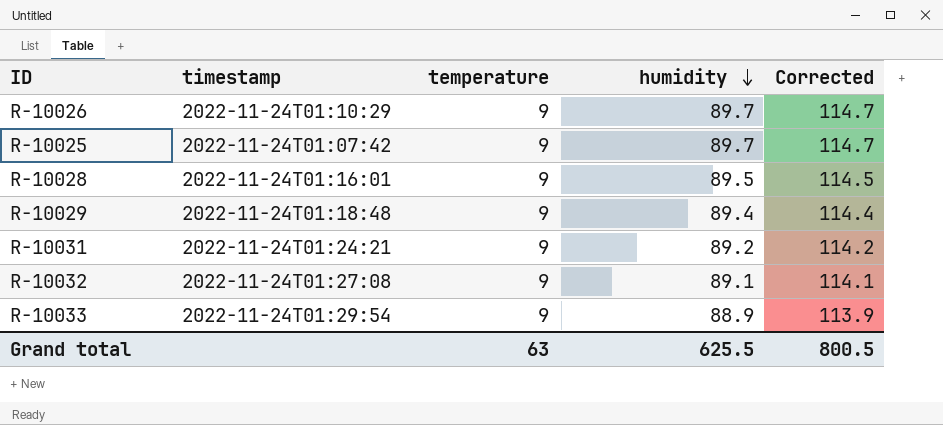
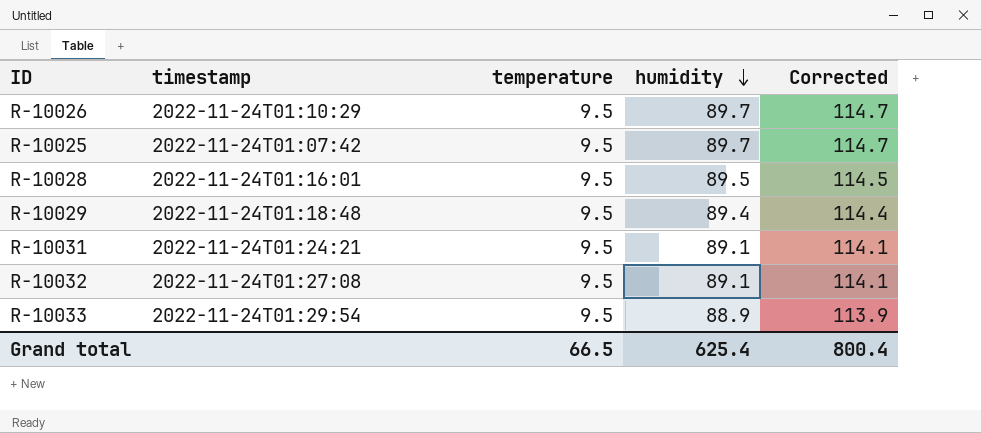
R-10026 | temperature: 9 -> 9.5
R-10025 | temperature: 9 -> 9.5
R-10028 | temperature: 9 -> 9.5
R-10029 | temperature: 9 -> 9.5
R-10031 | temperature: 9 -> 9.5
R-10031 | humidity: 89.2 -> 89.1
R-10031 | Corrected: 114.2 -> 114.1
R-10032 | temperature: 9 -> 9.5
R-10033 | temperature: 9 -> 9.5
Grand total | temperature: 63 -> 66.5
Grand total | humidity: 625.5 -> 625.4
Grand total | Corrected: 800.5 -> 800.4

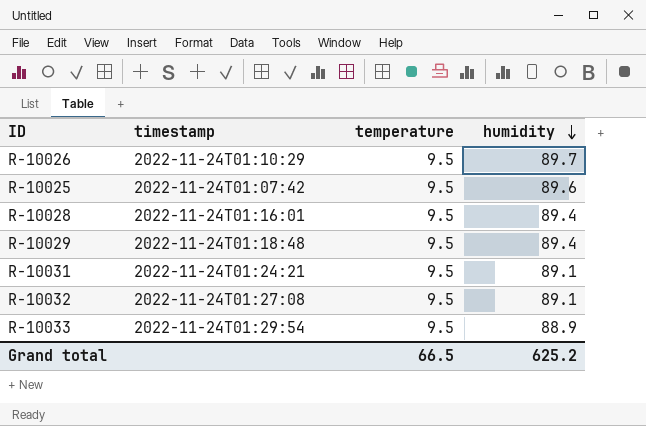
column Corrected | formula: [humidity] + 25 -> none
R-10025 | humidity: 89.7 -> 89.6
R-10028 | humidity: 89.5 -> 89.4
Grand total | humidity: 625.4 -> 625.2

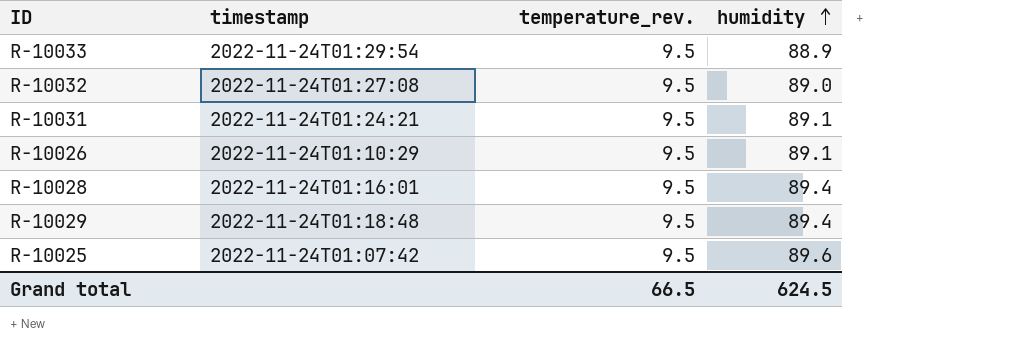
row order: humidity descending -> humidity ascending
column name: temperature -> temperature_rev.
R-10032 | humidity: 89.1 -> 89.0
R-10026 | humidity: 89.7 -> 89.1
Grand total | humidity: 625.2 -> 624.5

